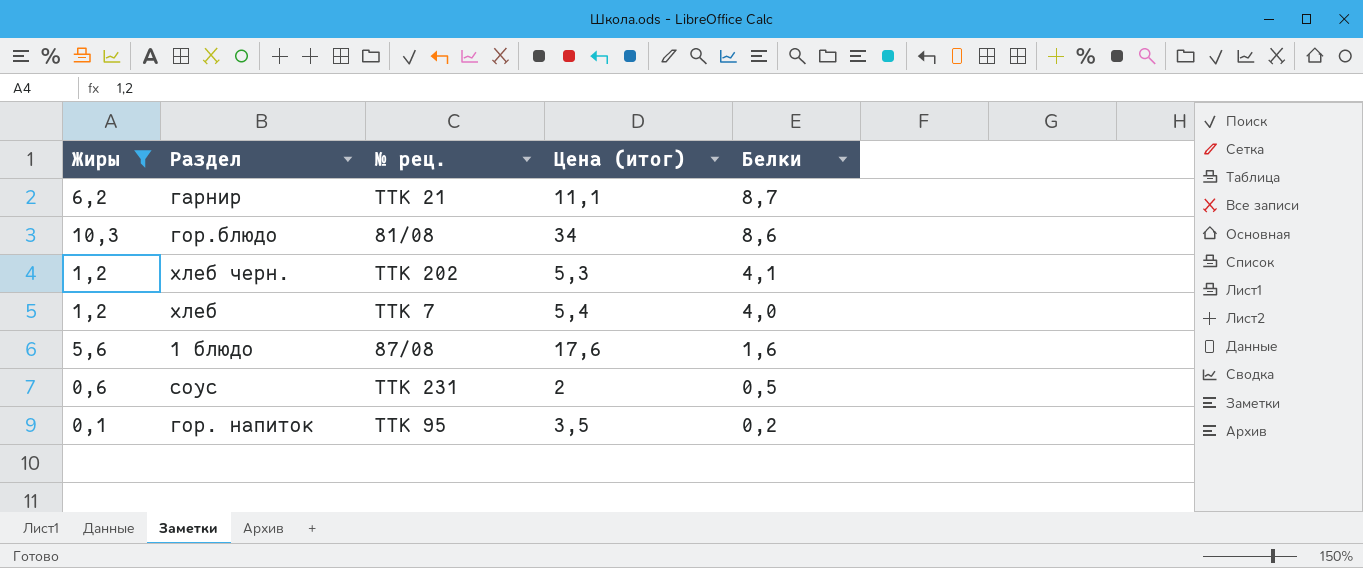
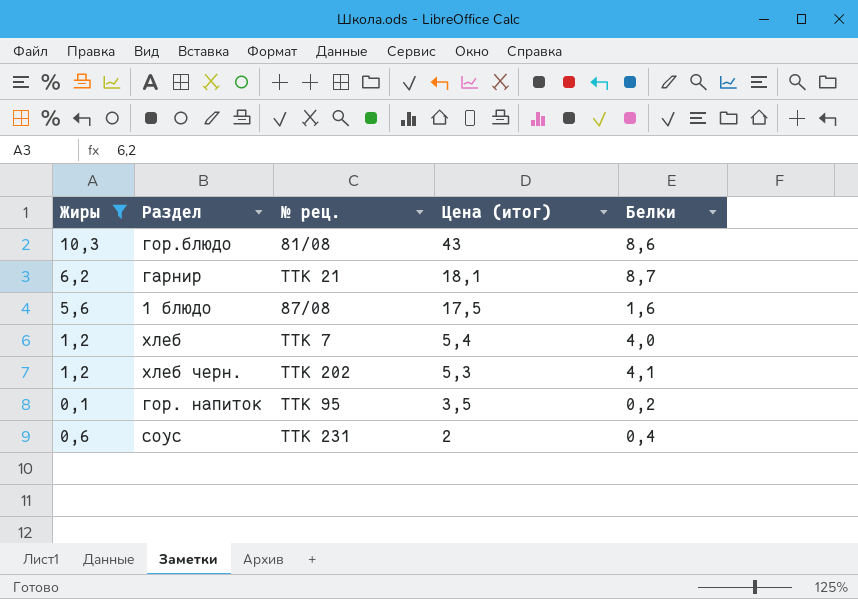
row order: Белки descending -> Цена (итог) descending
гор.блюдо | Цена (итог): 34 -> 43
гарнир | Цена (итог): 11,1 -> 18,1
1 блюдо | Цена (итог): 17,6 -> 17,5
соус | Белки: 0,5 -> 0,4

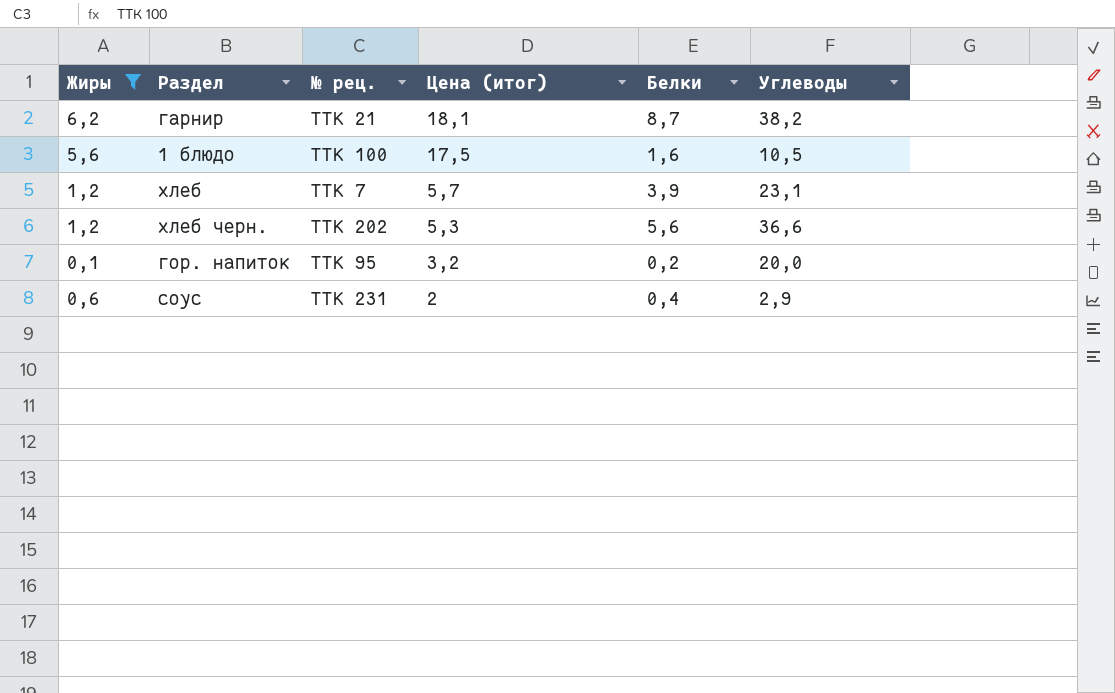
column Углеводы | position: none -> 6
row гор.блюдо: 10,3 | 81/08 | 43 | 8,6 -> none
1 блюдо | № рец.: 87/08 -> ТТК 100
хлеб | Цена (итог): 5,4 -> 5,7
хлеб | Белки: 4,0 -> 3,9
хлеб черн. | Белки: 4,1 -> 5,6
гор. напиток | Цена (итог): 3,5 -> 3,2

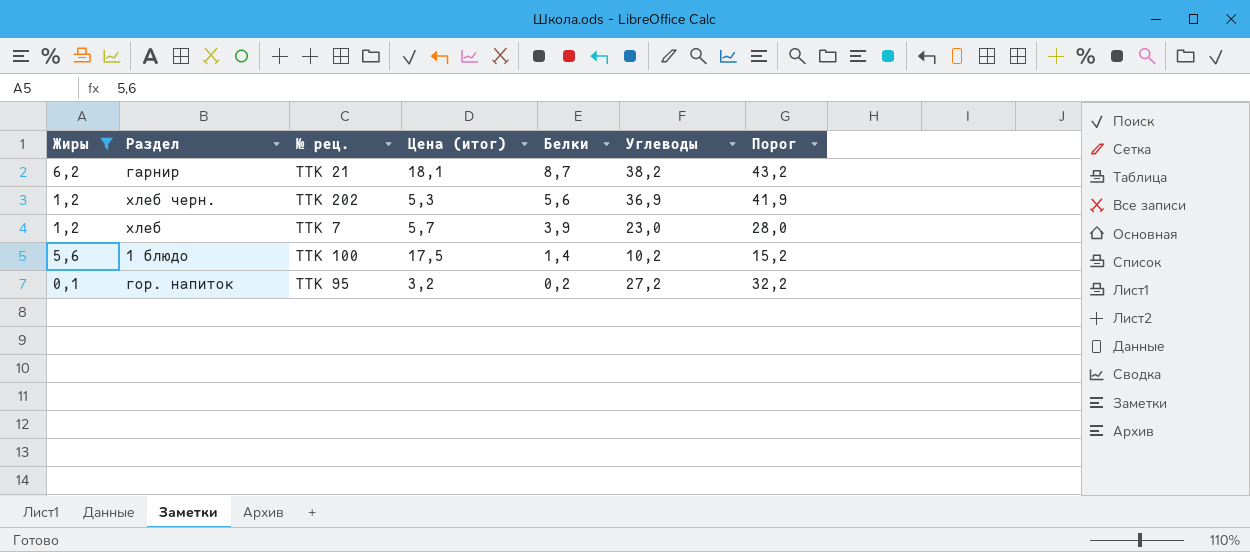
row order: Цена (итог) descending -> Белки descending
column Порог | formula: none -> [Углеводы] + 5
row соус: 0,6 | ТТК 231 | 2 | 0,4 | 2,9 -> none
хлеб черн. | Углеводы: 36,6 -> 36,9
хлеб | Углеводы: 23,1 -> 23,0
1 блюдо | Белки: 1,6 -> 1,4
1 блюдо | Углеводы: 10,5 -> 10,2
гор. напиток | Углеводы: 20,0 -> 27,2

